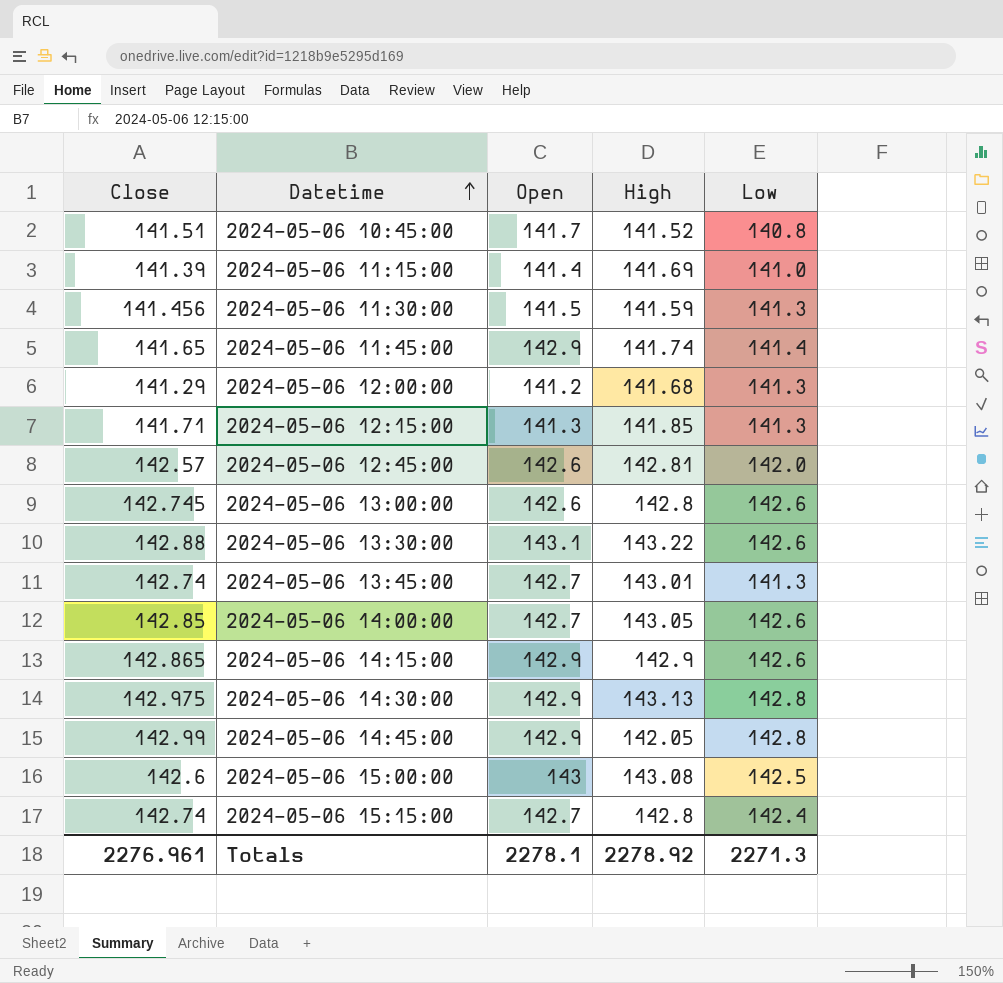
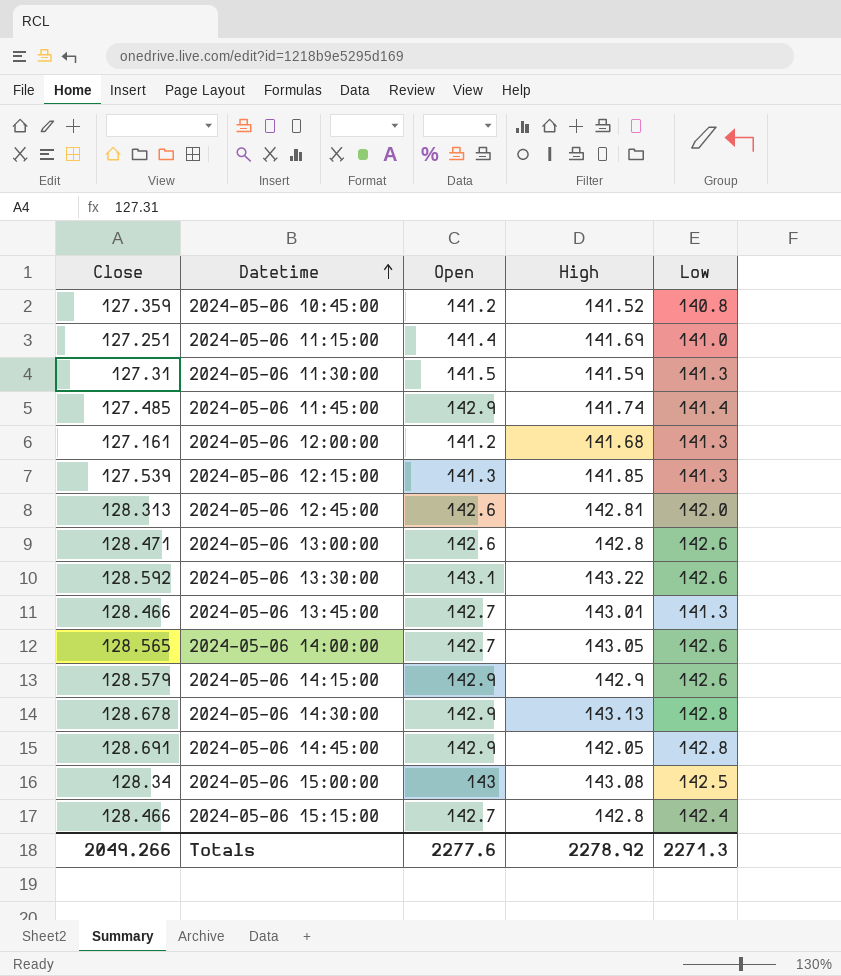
2024-05-06 10:45:00 | Close: 141.51 -> 127.359
2024-05-06 10:45:00 | Open: 141.7 -> 141.2
2024-05-06 11:15:00 | Close: 141.39 -> 127.251
2024-05-06 11:30:00 | Close: 141.456 -> 127.31
2024-05-06 11:45:00 | Close: 141.65 -> 127.485
2024-05-06 12:00:00 | Close: 141.29 -> 127.161
2024-05-06 12:15:00 | Close: 141.71 -> 127.539
2024-05-06 12:45:00 | Close: 142.57 -> 128.313
2024-05-06 13:00:00 | Close: 142.745 -> 128.471
2024-05-06 13:30:00 | Close: 142.88 -> 128.592
2024-05-06 13:45:00 | Close: 142.74 -> 128.466
2024-05-06 14:00:00 | Close: 142.85 -> 128.565
2024-05-06 14:15:00 | Close: 142.865 -> 128.579
2024-05-06 14:30:00 | Close: 142.975 -> 128.678
2024-05-06 14:45:00 | Close: 142.99 -> 128.691
2024-05-06 15:00:00 | Close: 142.6 -> 128.34
2024-05-06 15:15:00 | Close: 142.74 -> 128.466
Totals | Close: 2276.961 -> 2049.266
Totals | Open: 2278.1 -> 2277.6

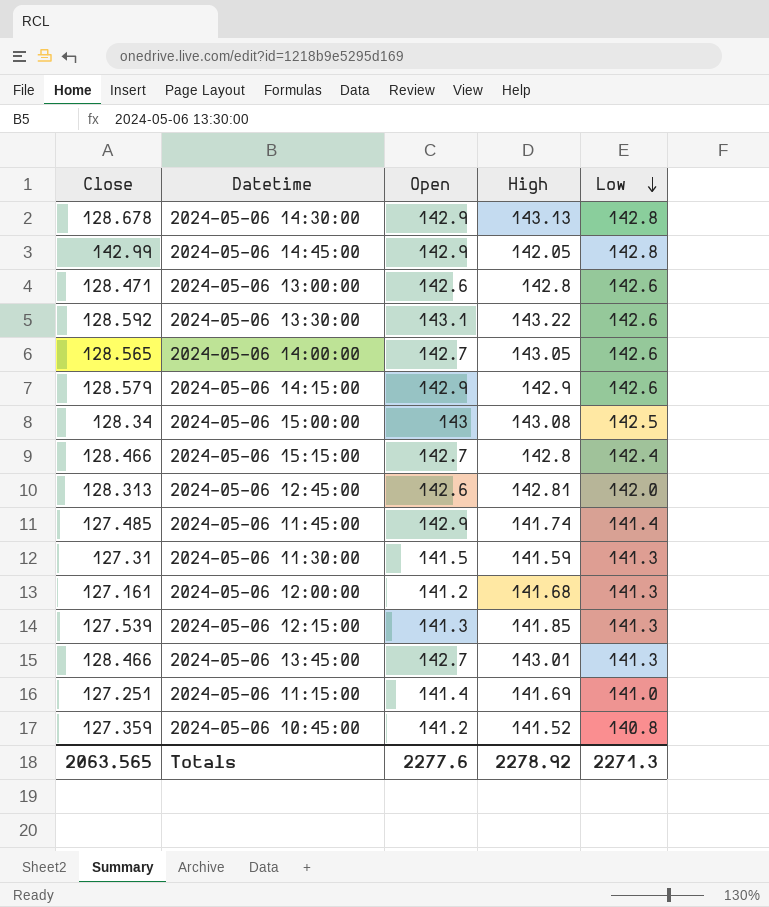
row order: Datetime ascending -> Low descending
2024-05-06 14:45:00 | Close: 128.691 -> 142.99
Totals | Close: 2049.266 -> 2063.565

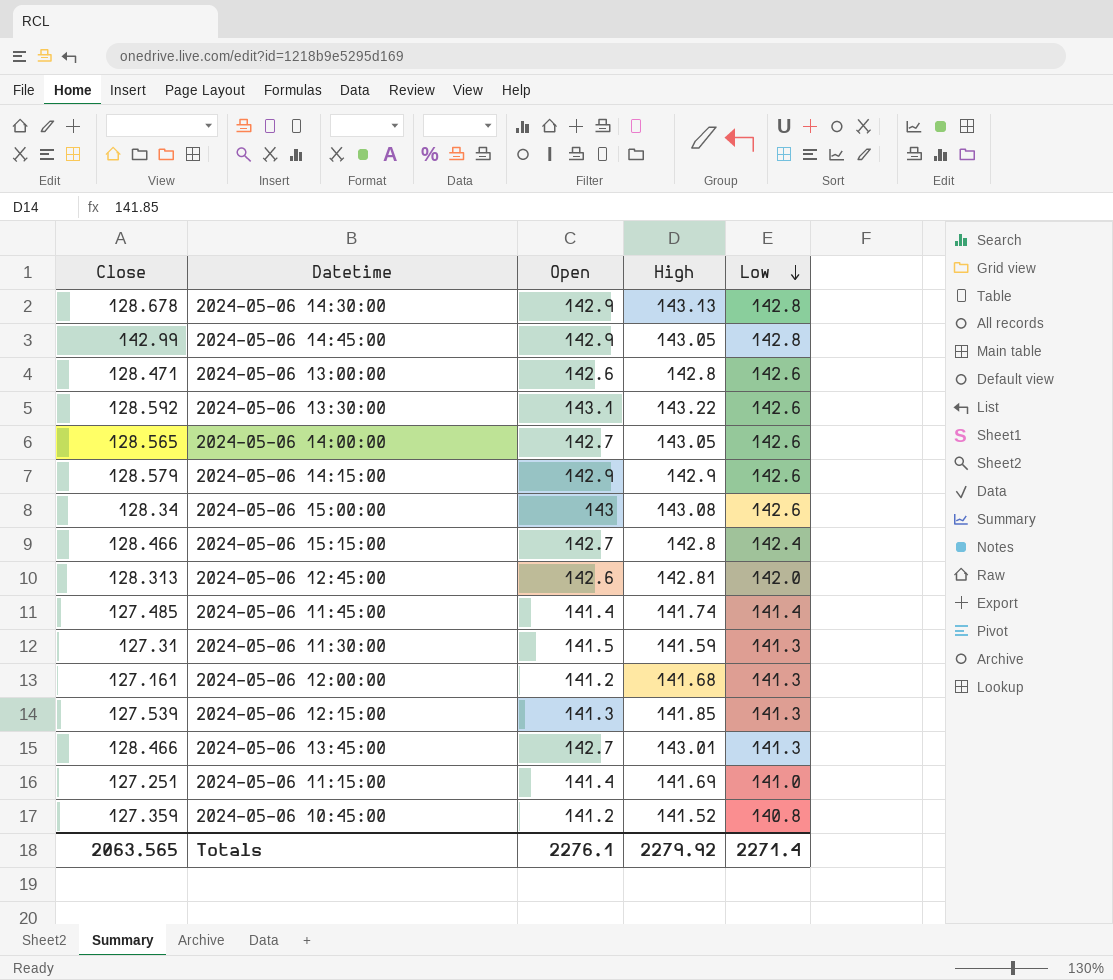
2024-05-06 14:45:00 | High: 142.05 -> 143.05
2024-05-06 15:00:00 | Low: 142.5 -> 142.6
2024-05-06 11:45:00 | Open: 142.9 -> 141.4
Totals | Open: 2277.6 -> 2276.1
Totals | High: 2278.92 -> 2279.92
Totals | Low: 2271.3 -> 2271.4

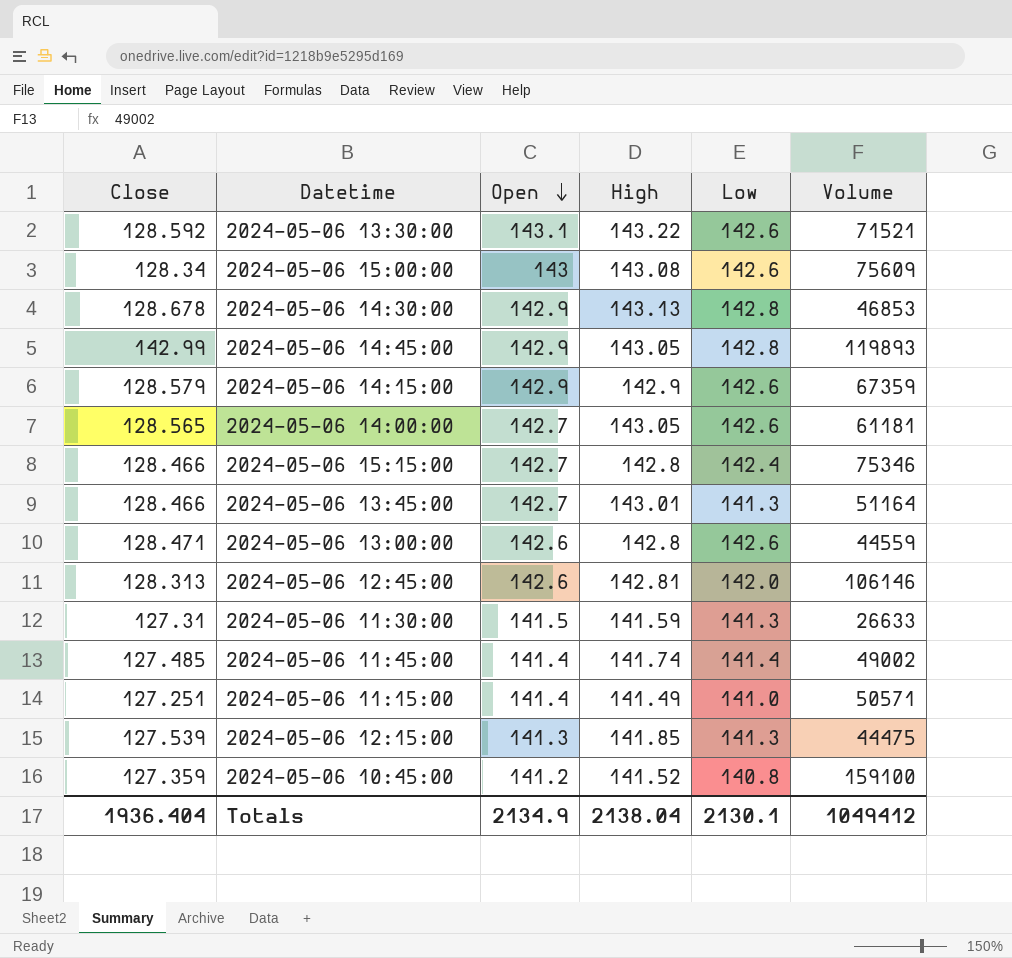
row order: Low descending -> Open descending
column Volume | position: none -> 6
row 2024-05-06 12:00:00: 127.161 | 141.2 | 141.68 | 141.3 -> none
2024-05-06 11:15:00 | High: 141.69 -> 141.49
Totals | Close: 2063.565 -> 1936.404
Totals | Open: 2276.1 -> 2134.9
Totals | High: 2279.92 -> 2138.04
Totals | Low: 2271.4 -> 2130.1

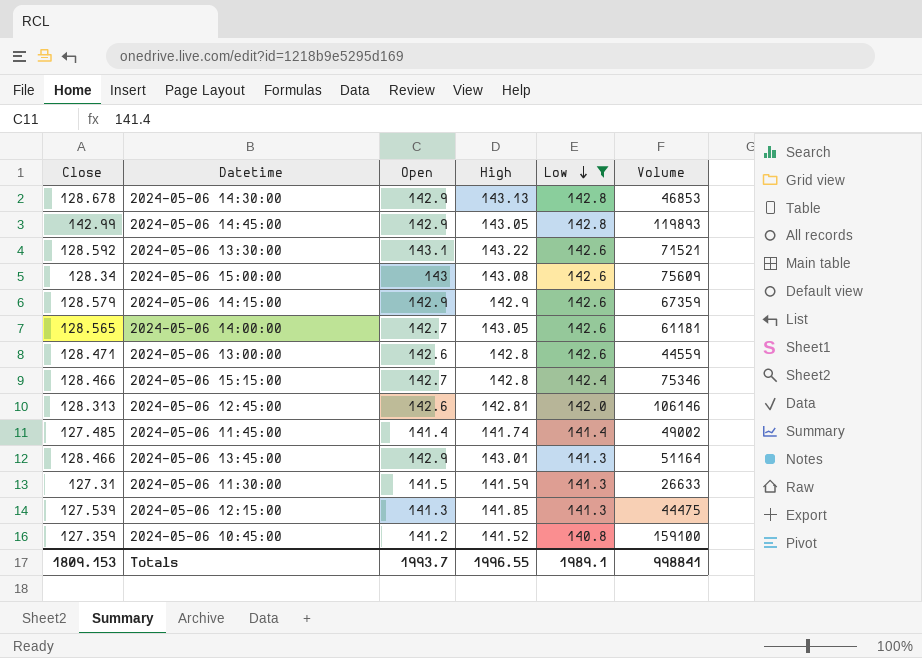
filter: none -> Low != 141.0
row order: Open descending -> Low descending
2024-05-06 13:45:00 | Open: 142.7 -> 142.9
Totals | Close: 1936.404 -> 1809.153
Totals | Open: 2134.9 -> 1993.7
Totals | High: 2138.04 -> 1996.55
Totals | Low: 2130.1 -> 1989.1
Totals | Volume: 1049412 -> 998841

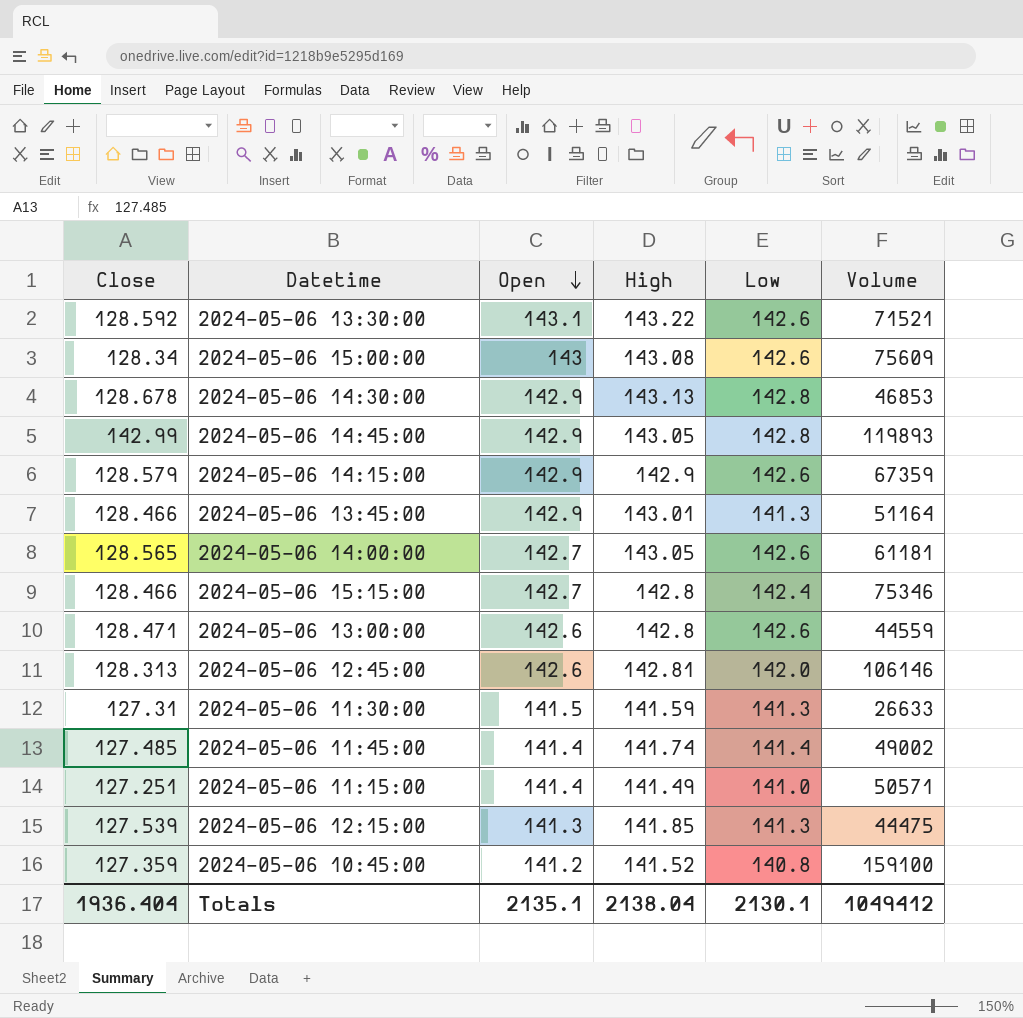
filter: Low != 141.0 -> none
row order: Low descending -> Open descending
Totals | Close: 1809.153 -> 1936.404
Totals | Open: 1993.7 -> 2135.1
Totals | High: 1996.55 -> 2138.04
Totals | Low: 1989.1 -> 2130.1
Totals | Volume: 998841 -> 1049412

